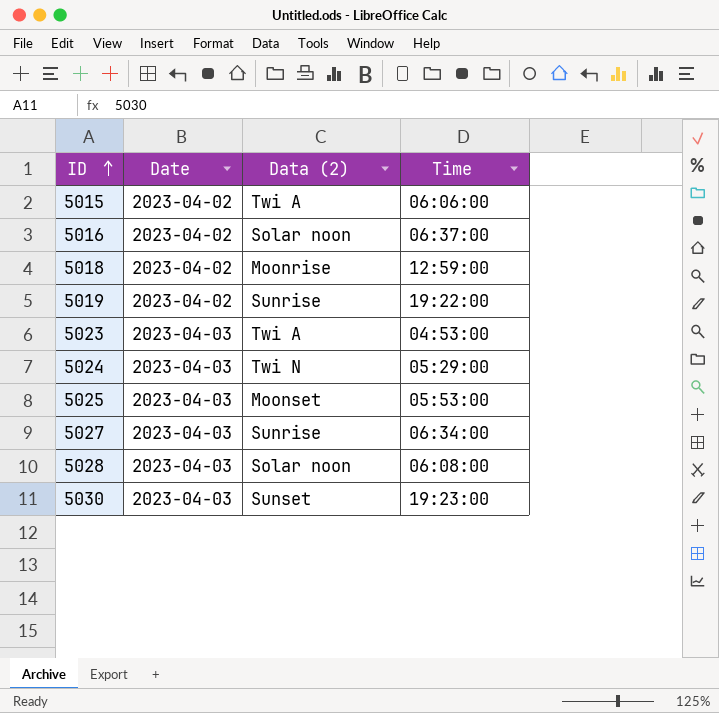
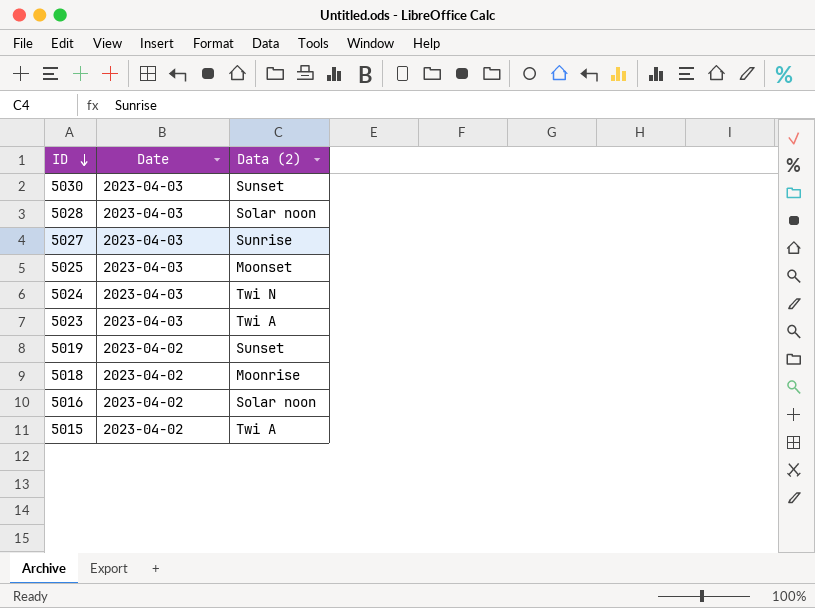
row order: ID ascending -> ID descending
column Time | position: 4 -> none
5019 | Data (2): Sunrise -> Sunset

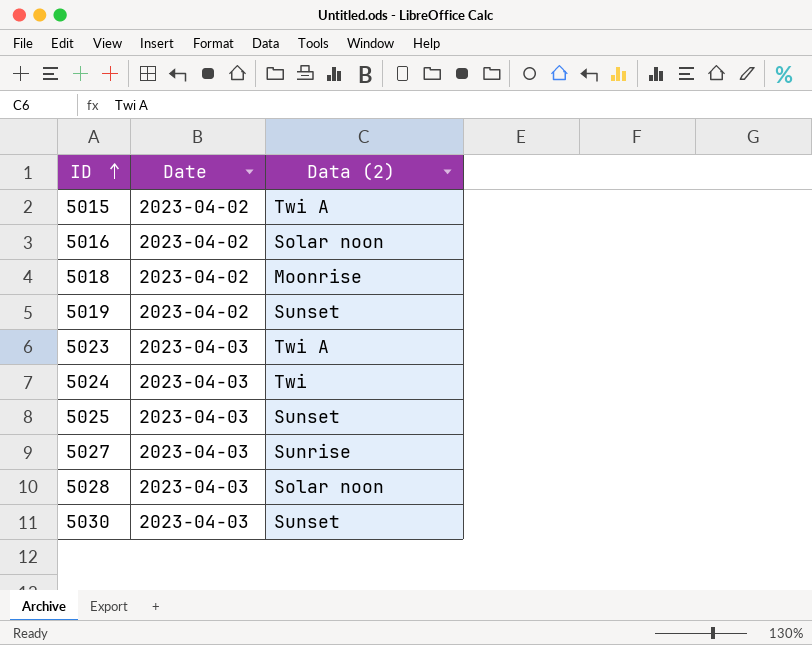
row order: ID descending -> ID ascending
5024 | Data (2): Twi N -> Twi
5025 | Data (2): Moonset -> Sunset

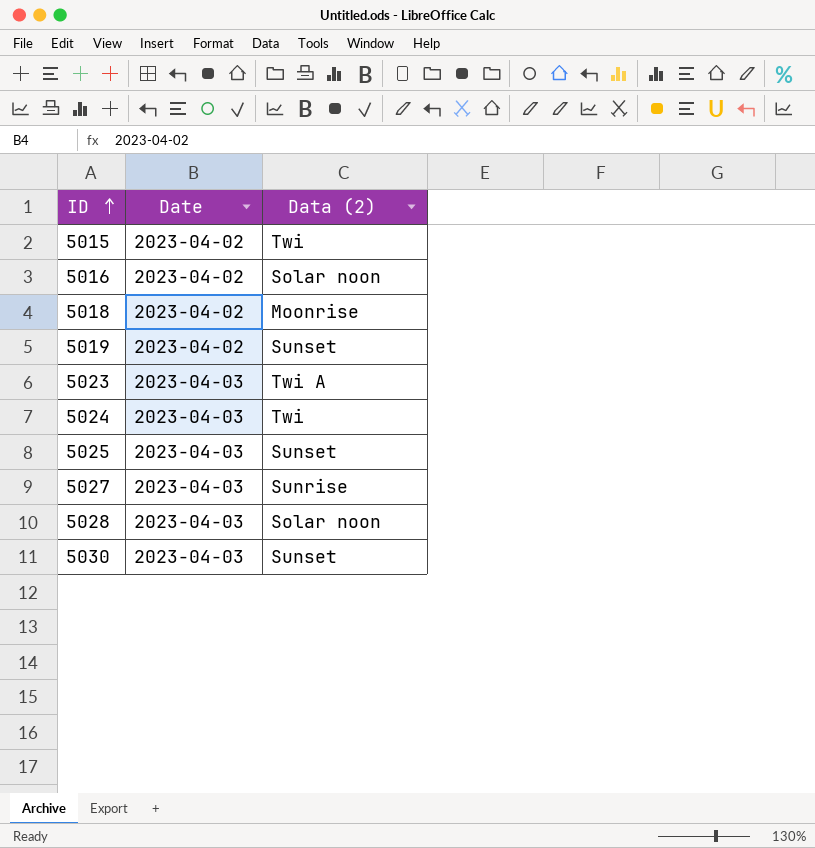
5015 | Data (2): Twi A -> Twi

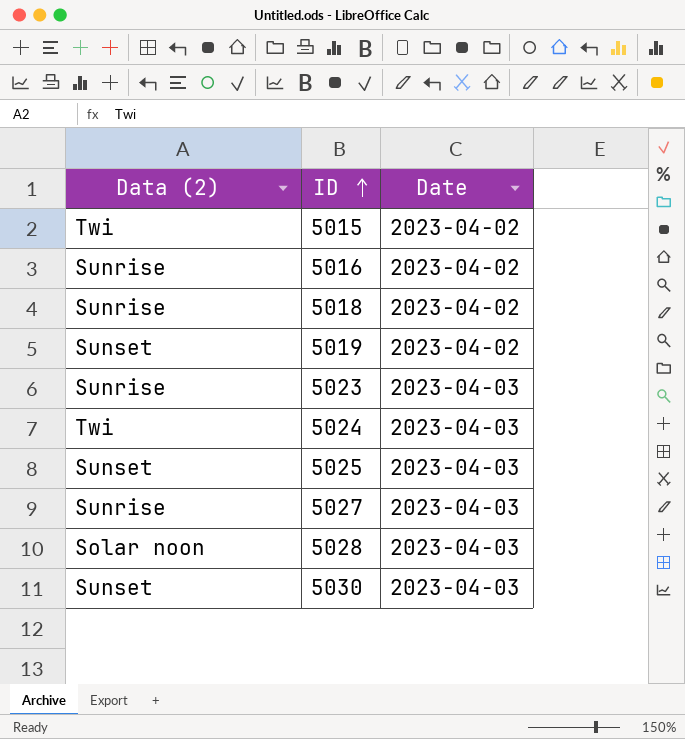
column Data (2) | position: 3 -> 1
5016 | Data (2): Solar noon -> Sunrise
5018 | Data (2): Moonrise -> Sunrise
5023 | Data (2): Twi A -> Sunrise

